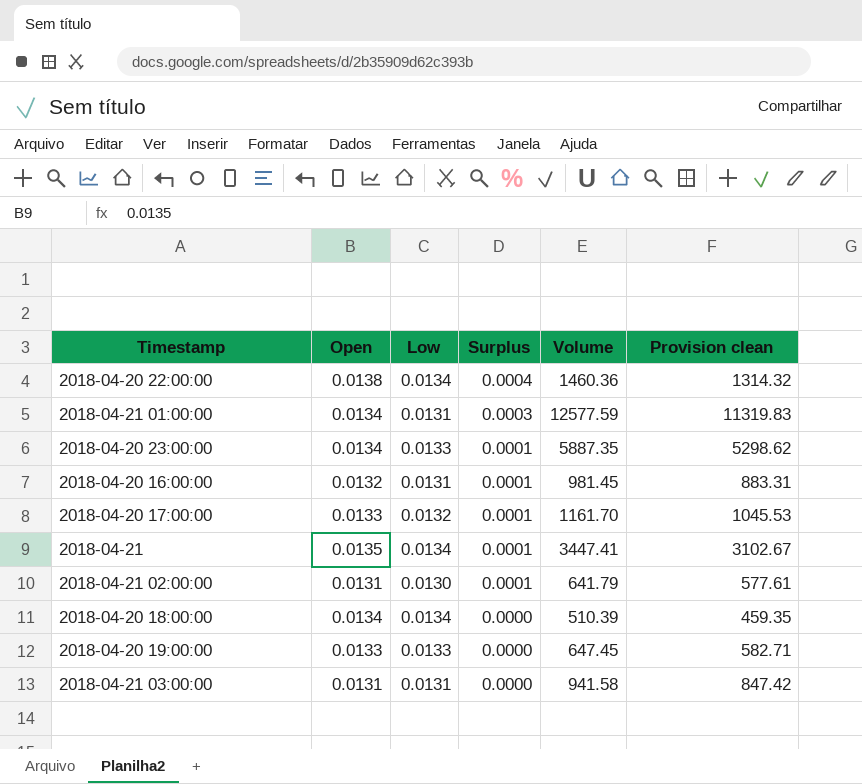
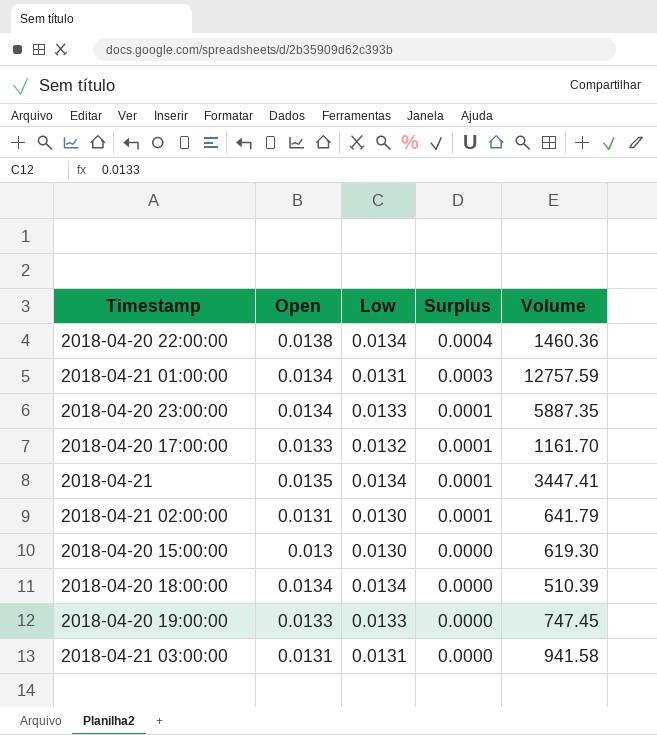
column Provision clean | formula: [Volume] * 0.9 -> none
row 2018-04-20 16:00:00: 0.0132 | 0.0131 | 0.0001 | 981.45 | 883.31 -> none
2018-04-21 01:00:00 | Volume: 12577.59 -> 12757.59
row 2018-04-20 15:00:00: none -> 0.013 | 0.0130 | 0.0000 | 619.30
2018-04-20 19:00:00 | Volume: 647.45 -> 747.45

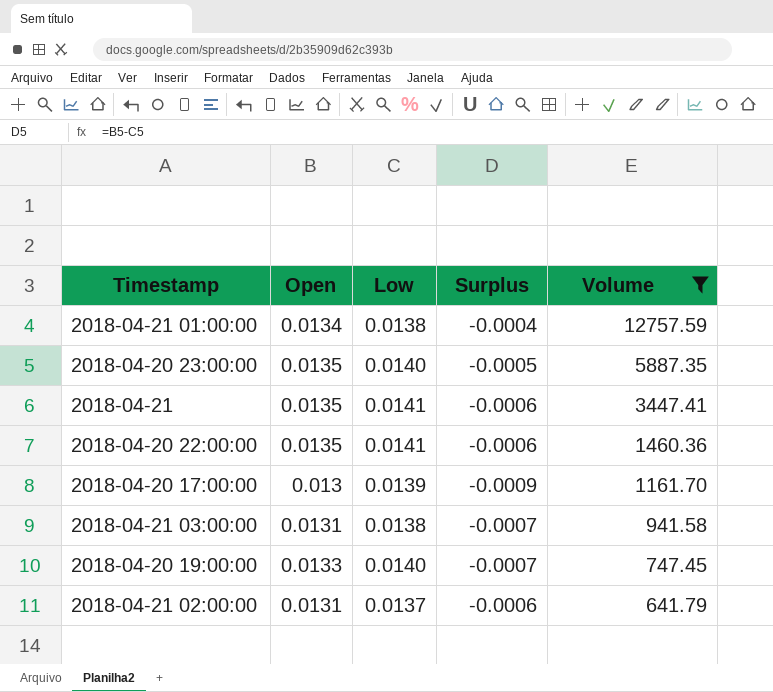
filter: none -> Volume >= 641.79
row order: Surplus descending -> Volume descending
2018-04-21 01:00:00 | Low: 0.0131 -> 0.0138
2018-04-21 01:00:00 | Surplus: 0.0003 -> -0.0004
2018-04-20 23:00:00 | Open: 0.0134 -> 0.0135
2018-04-20 23:00:00 | Low: 0.0133 -> 0.0140
2018-04-20 23:00:00 | Surplus: 0.0001 -> -0.0005
2018-04-21 | Low: 0.0134 -> 0.0141
2018-04-21 | Surplus: 0.0001 -> -0.0006
2018-04-20 22:00:00 | Open: 0.0138 -> 0.0135
2018-04-20 22:00:00 | Low: 0.0134 -> 0.0141
2018-04-20 22:00:00 | Surplus: 0.0004 -> -0.0006
2018-04-20 17:00:00 | Open: 0.0133 -> 0.013
2018-04-20 17:00:00 | Low: 0.0132 -> 0.0139
2018-04-20 17:00:00 | Surplus: 0.0001 -> -0.0009
2018-04-21 03:00:00 | Low: 0.0131 -> 0.0138
2018-04-21 03:00:00 | Surplus: 0.0000 -> -0.0007
2018-04-20 19:00:00 | Low: 0.0133 -> 0.0140
2018-04-20 19:00:00 | Surplus: 0.0000 -> -0.0007
2018-04-21 02:00:00 | Low: 0.0130 -> 0.0137
2018-04-21 02:00:00 | Surplus: 0.0001 -> -0.0006

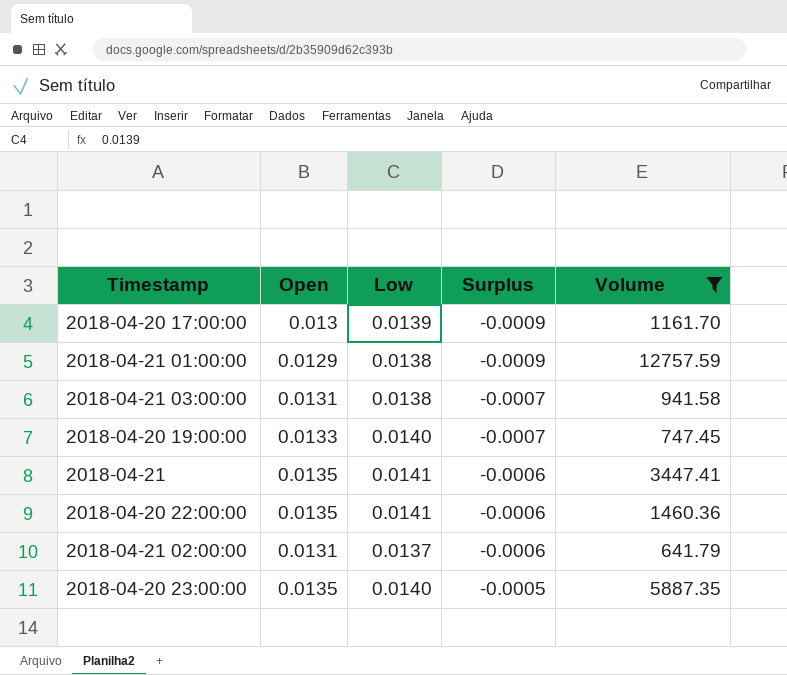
row order: Volume descending -> Surplus ascending
2018-04-21 01:00:00 | Open: 0.0134 -> 0.0129
2018-04-21 01:00:00 | Surplus: -0.0004 -> -0.0009

